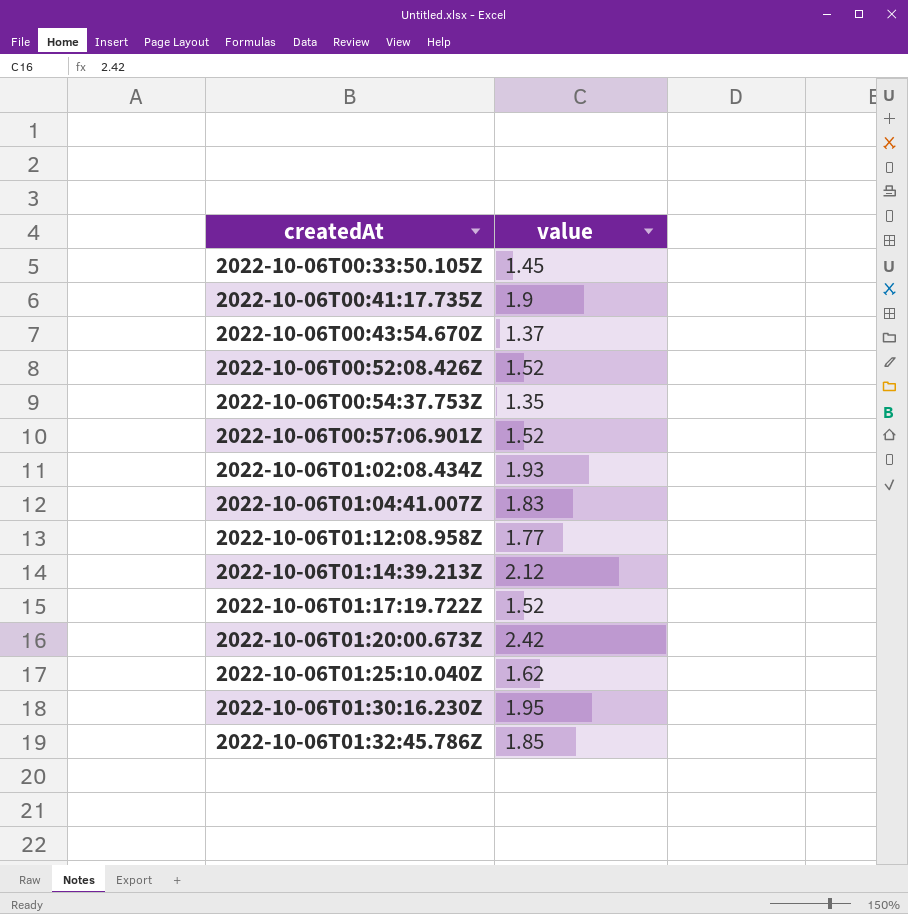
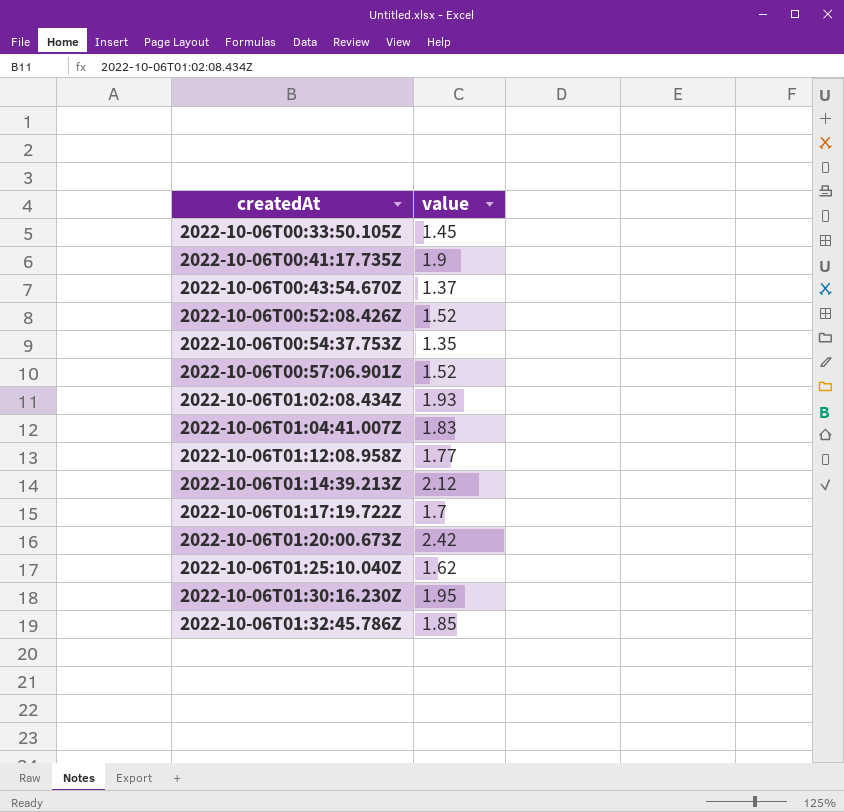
2022-10-06T01:17:19.722Z | value: 1.52 -> 1.7

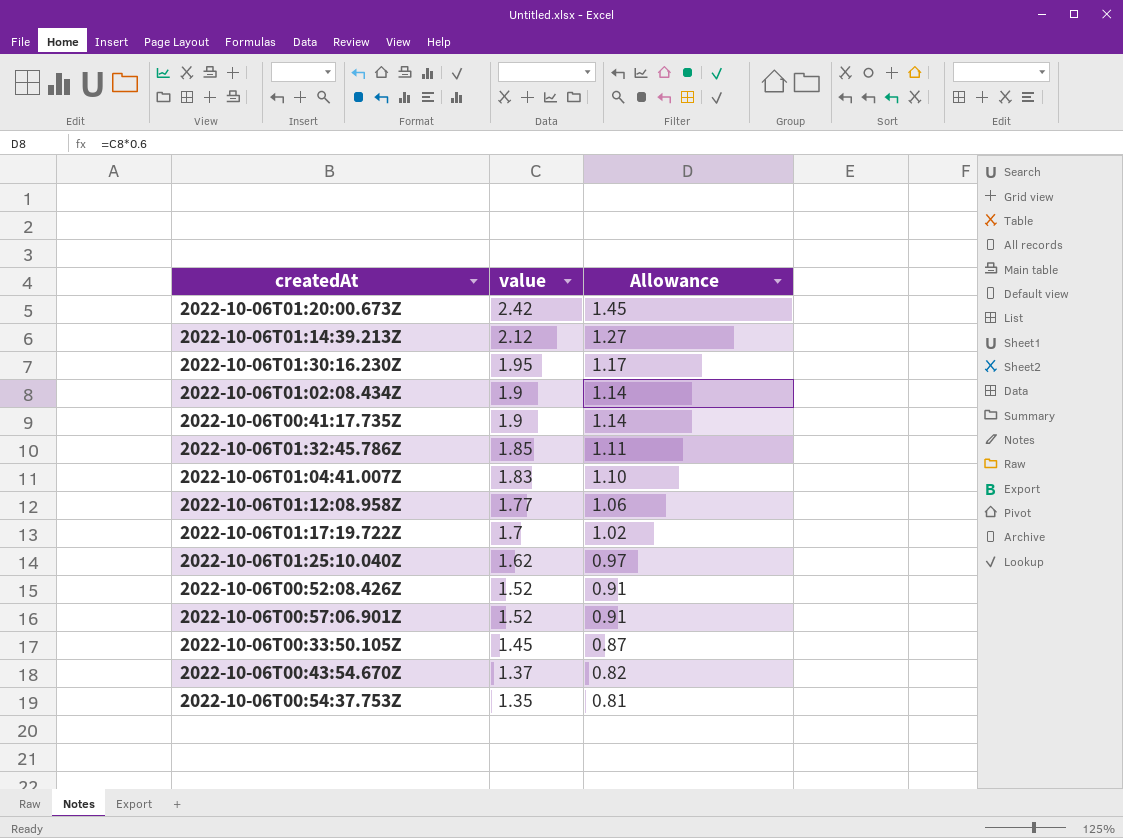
row order: createdAt ascending -> value descending
column Allowance | formula: none -> [value] * 0.6
2022-10-06T01:02:08.434Z | value: 1.93 -> 1.9

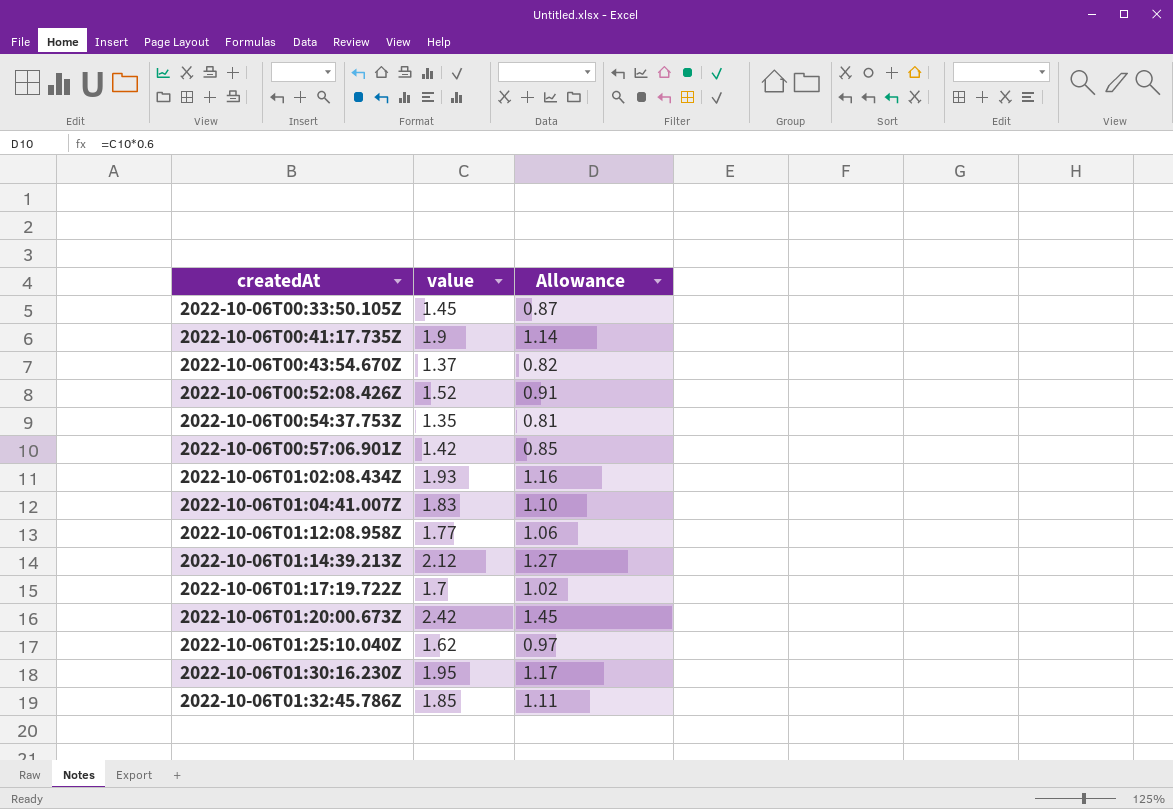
row order: value descending -> createdAt ascending
2022-10-06T00:57:06.901Z | value: 1.52 -> 1.42
2022-10-06T00:57:06.901Z | Allowance: 0.91 -> 0.85
2022-10-06T01:02:08.434Z | value: 1.9 -> 1.93
2022-10-06T01:02:08.434Z | Allowance: 1.14 -> 1.16

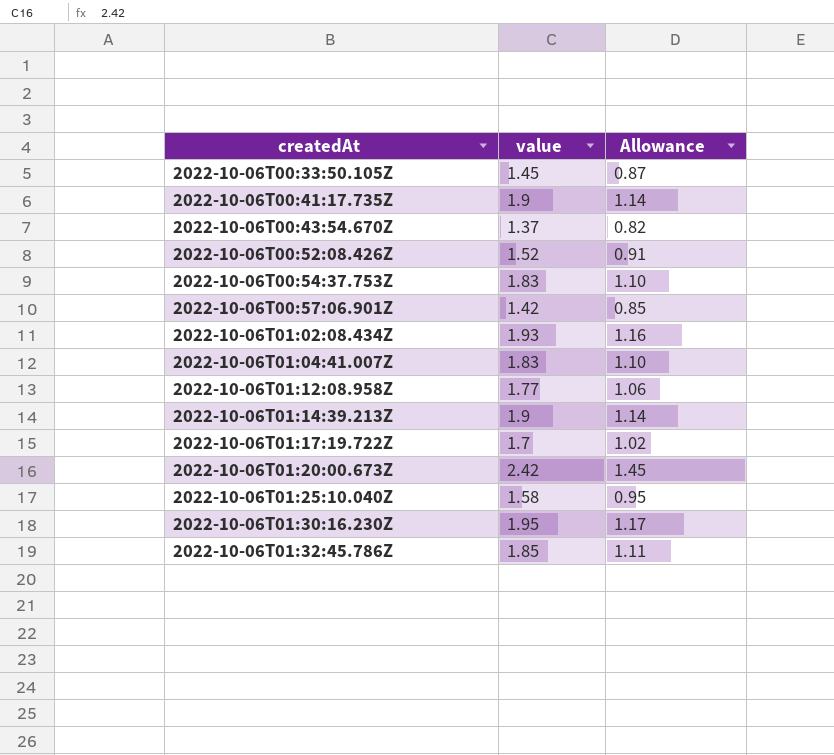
2022-10-06T00:54:37.753Z | value: 1.35 -> 1.83
2022-10-06T00:54:37.753Z | Allowance: 0.81 -> 1.10
2022-10-06T01:14:39.213Z | value: 2.12 -> 1.9
2022-10-06T01:14:39.213Z | Allowance: 1.27 -> 1.14
2022-10-06T01:25:10.040Z | value: 1.62 -> 1.58
2022-10-06T01:25:10.040Z | Allowance: 0.97 -> 0.95

